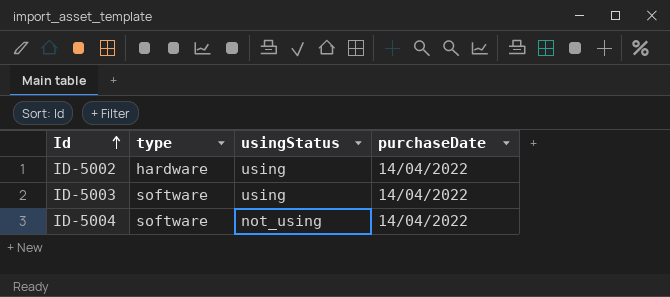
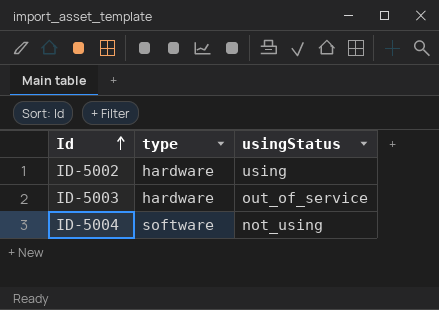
column purchaseDate | position: 4 -> none
ID-5003 | type: software -> hardware
ID-5003 | usingStatus: using -> out_of_service

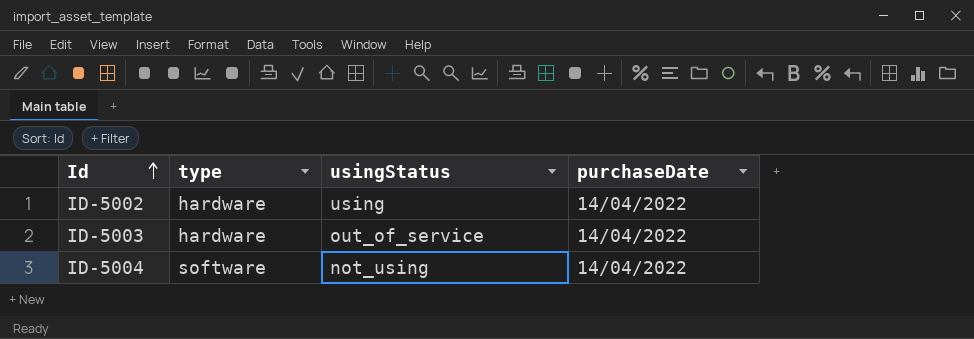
column purchaseDate | position: none -> 4

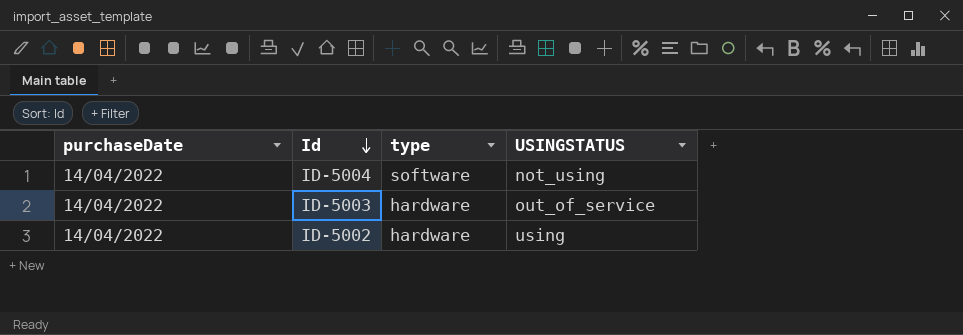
row order: Id ascending -> Id descending
column purchaseDate | position: 4 -> 1
column name: usingStatus -> USINGSTATUS

